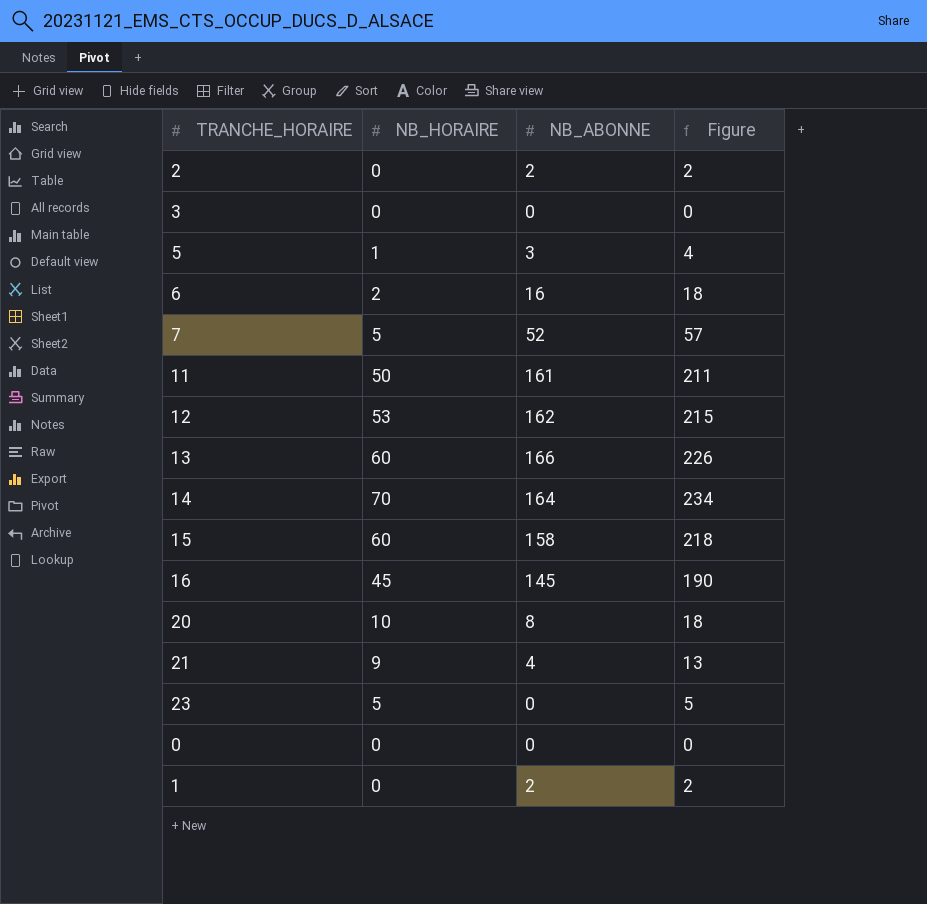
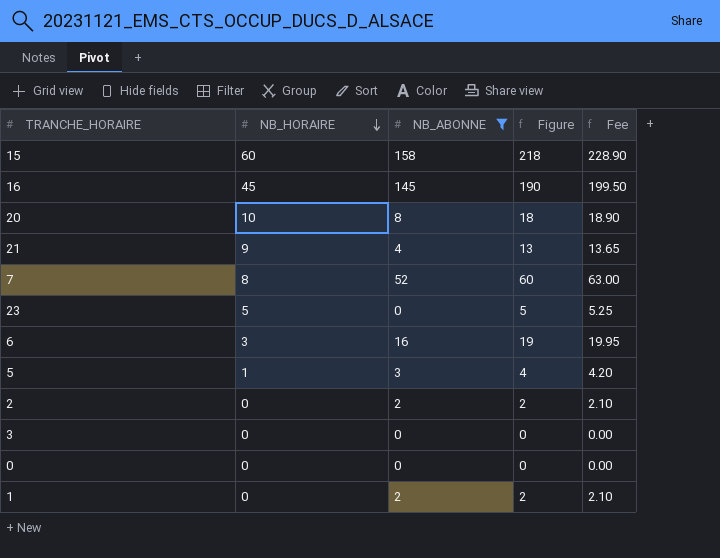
filter: none -> NB_ABONNE <= 158
row order: none -> NB_HORAIRE descending
column Fee | formula: none -> [Figure] * 1.05
7 | NB_HORAIRE: 5 -> 8
7 | Figure: 57 -> 60
6 | NB_HORAIRE: 2 -> 3
6 | Figure: 18 -> 19

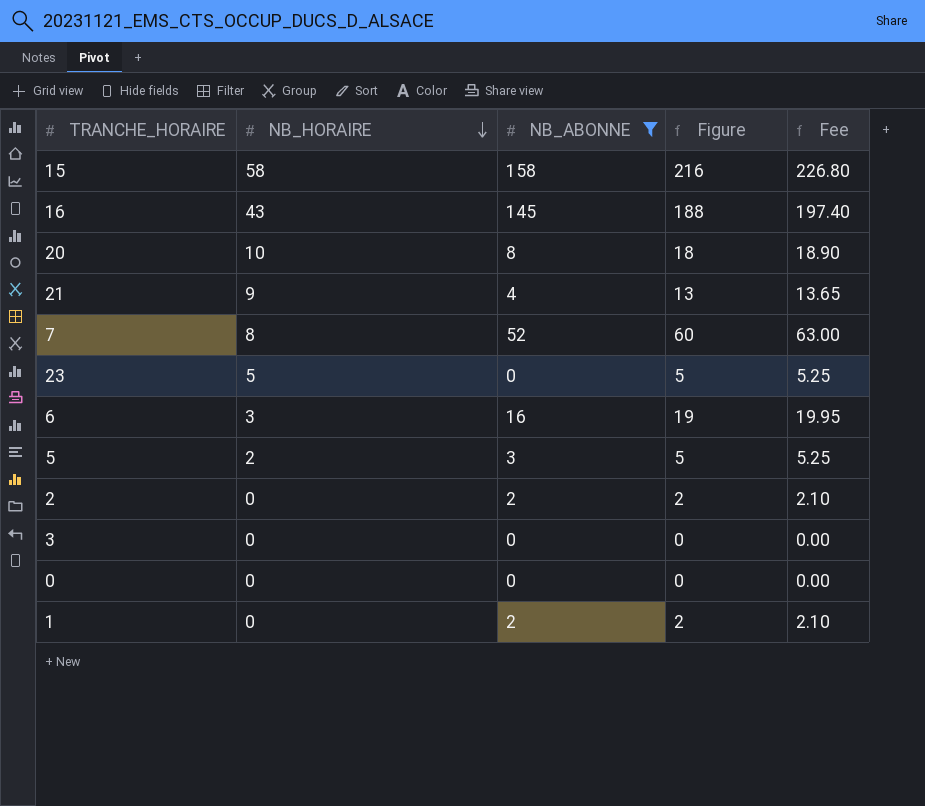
15 | NB_HORAIRE: 60 -> 58
15 | Figure: 218 -> 216
15 | Fee: 228.90 -> 226.80
16 | NB_HORAIRE: 45 -> 43
16 | Figure: 190 -> 188
16 | Fee: 199.50 -> 197.40
5 | NB_HORAIRE: 1 -> 2
5 | Figure: 4 -> 5
5 | Fee: 4.20 -> 5.25

